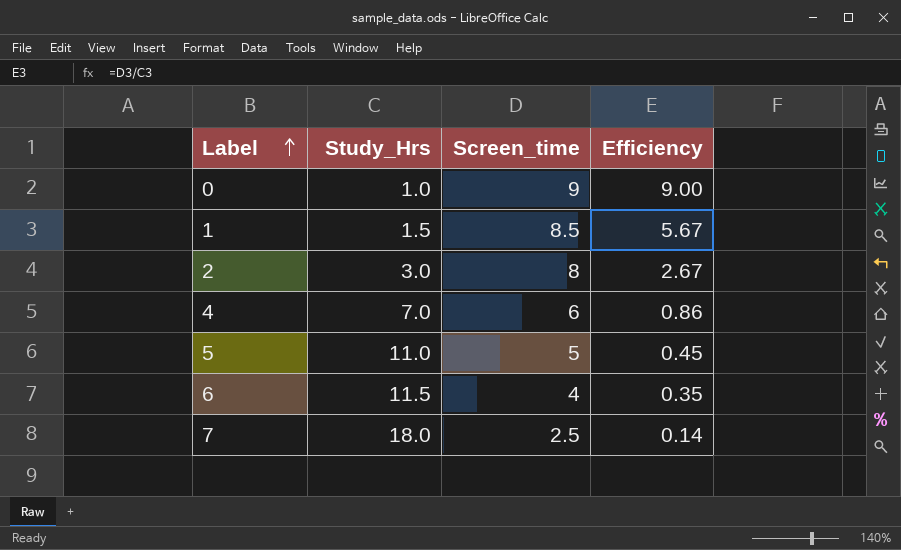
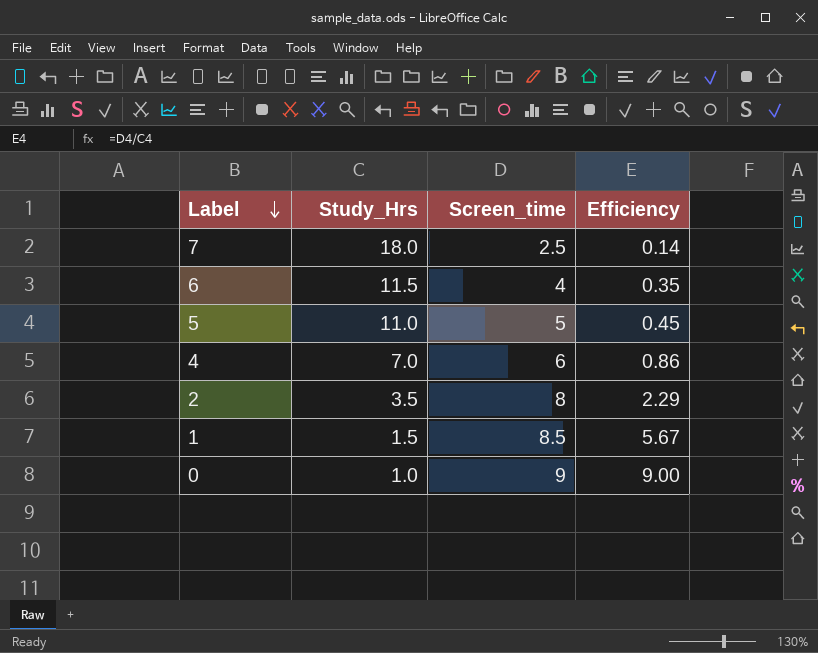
row order: Label ascending -> Label descending
2 | Study_Hrs: 3.0 -> 3.5
2 | Efficiency: 2.67 -> 2.29

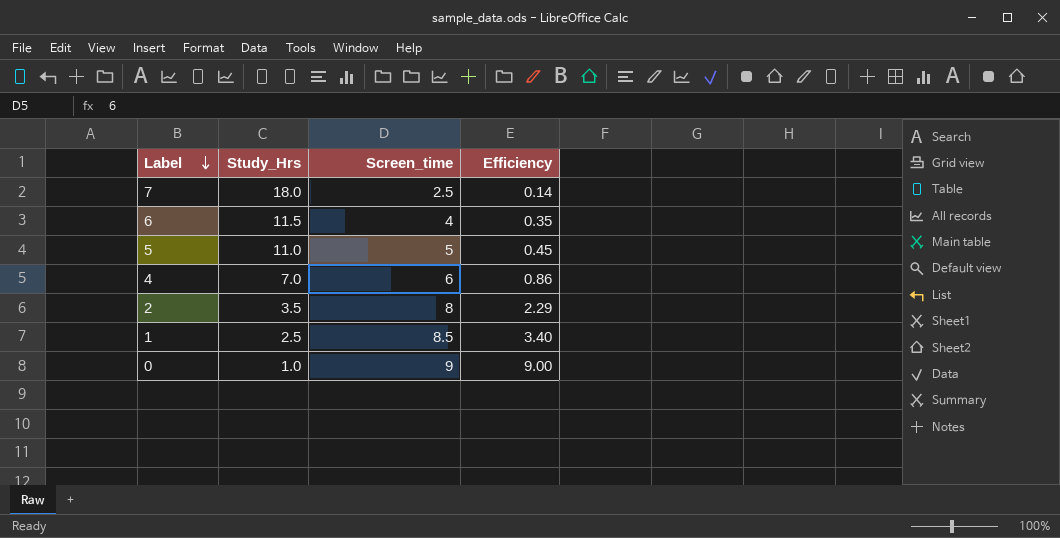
1 | Study_Hrs: 1.5 -> 2.5
1 | Efficiency: 5.67 -> 3.40

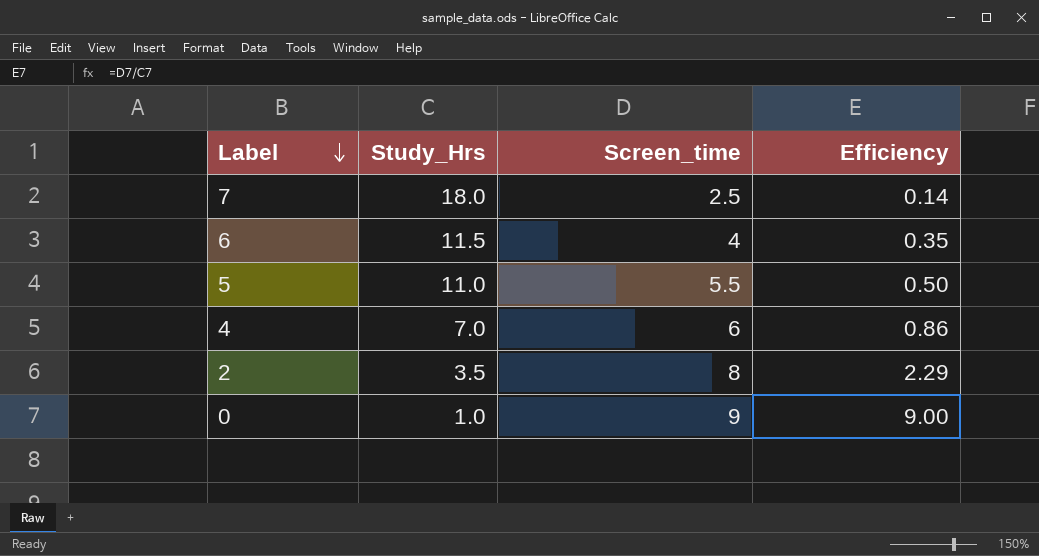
row 1: 2.5 | 8.5 | 3.40 -> none
5 | Screen_time: 5 -> 5.5
5 | Efficiency: 0.45 -> 0.50

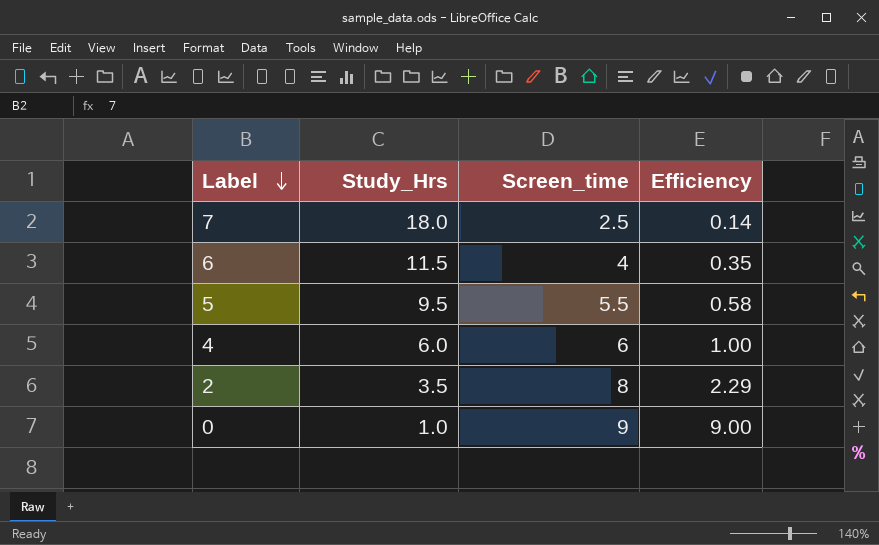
5 | Study_Hrs: 11.0 -> 9.5
5 | Efficiency: 0.50 -> 0.58
4 | Study_Hrs: 7.0 -> 6.0
4 | Efficiency: 0.86 -> 1.00

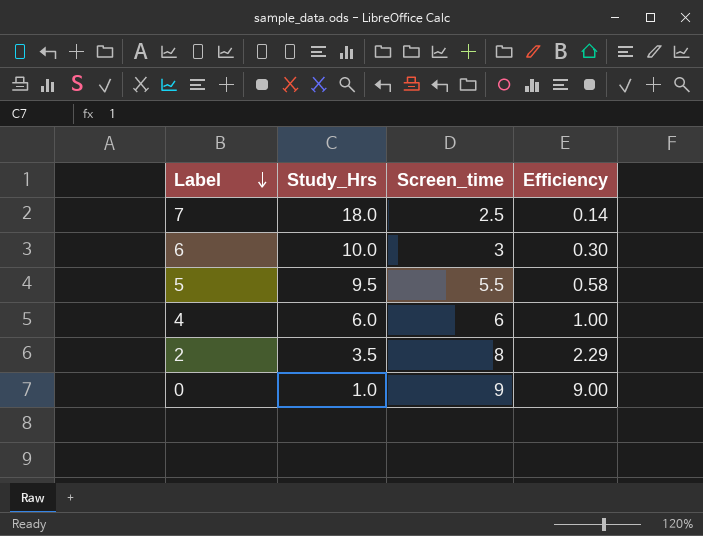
6 | Study_Hrs: 11.5 -> 10.0
6 | Screen_time: 4 -> 3
6 | Efficiency: 0.35 -> 0.30

